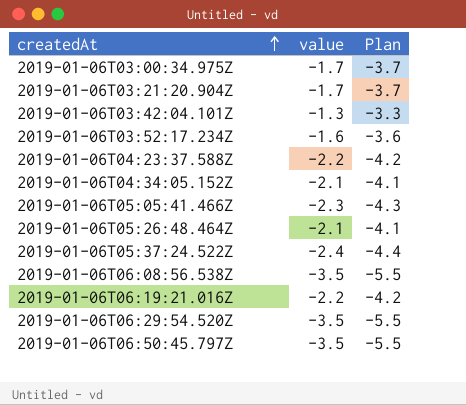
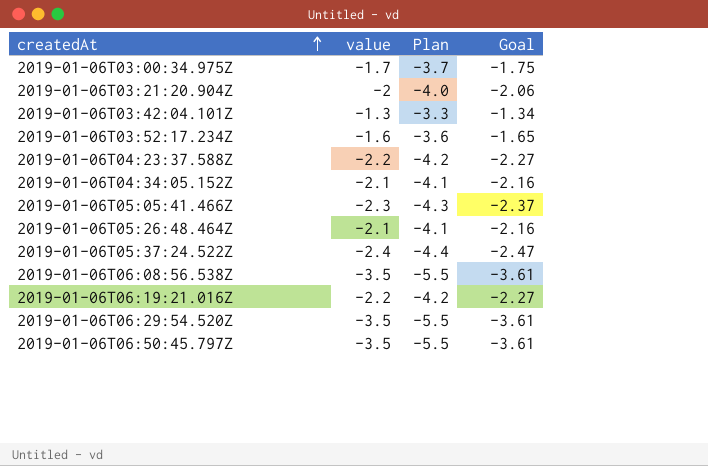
column Goal | formula: none -> [value] * 1.03
2019-01-06T03:21:20.904Z | value: -1.7 -> -2
2019-01-06T03:21:20.904Z | Plan: -3.7 -> -4.0

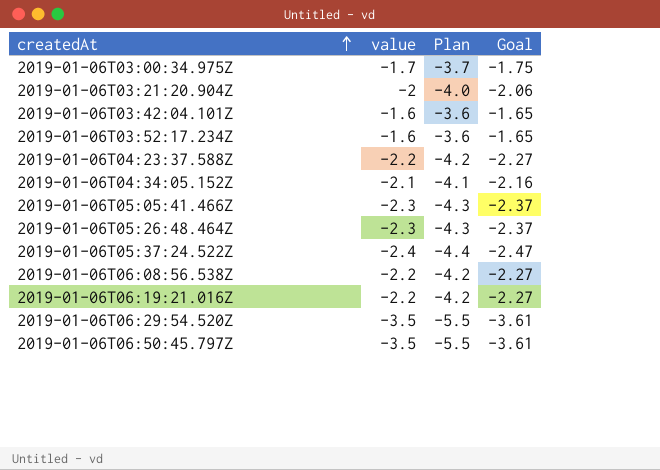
2019-01-06T03:42:04.101Z | value: -1.3 -> -1.6
2019-01-06T03:42:04.101Z | Plan: -3.3 -> -3.6
2019-01-06T03:42:04.101Z | Goal: -1.34 -> -1.65
2019-01-06T05:26:48.464Z | value: -2.1 -> -2.3
2019-01-06T05:26:48.464Z | Plan: -4.1 -> -4.3
2019-01-06T05:26:48.464Z | Goal: -2.16 -> -2.37
2019-01-06T06:08:56.538Z | value: -3.5 -> -2.2
2019-01-06T06:08:56.538Z | Plan: -5.5 -> -4.2
2019-01-06T06:08:56.538Z | Goal: -3.61 -> -2.27

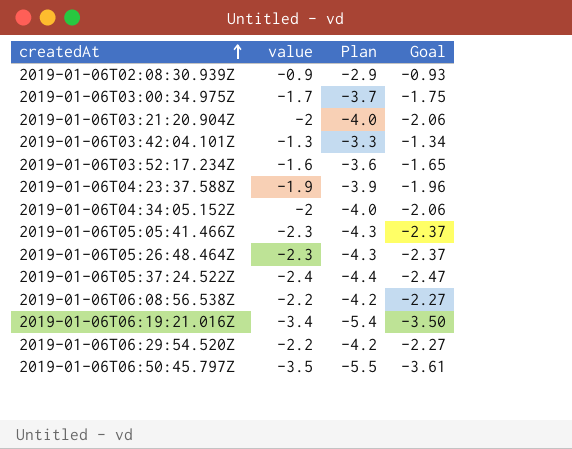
row 2019-01-06T02:08:30.939Z: none -> -0.9 | -2.9 | -0.93
2019-01-06T03:42:04.101Z | value: -1.6 -> -1.3
2019-01-06T03:42:04.101Z | Plan: -3.6 -> -3.3
2019-01-06T03:42:04.101Z | Goal: -1.65 -> -1.34
2019-01-06T04:23:37.588Z | value: -2.2 -> -1.9
2019-01-06T04:23:37.588Z | Plan: -4.2 -> -3.9
2019-01-06T04:23:37.588Z | Goal: -2.27 -> -1.96
2019-01-06T04:34:05.152Z | value: -2.1 -> -2
2019-01-06T04:34:05.152Z | Plan: -4.1 -> -4.0
2019-01-06T04:34:05.152Z | Goal: -2.16 -> -2.06
2019-01-06T06:19:21.016Z | value: -2.2 -> -3.4
2019-01-06T06:19:21.016Z | Plan: -4.2 -> -5.4
2019-01-06T06:19:21.016Z | Goal: -2.27 -> -3.50
2019-01-06T06:29:54.520Z | value: -3.5 -> -2.2
2019-01-06T06:29:54.520Z | Plan: -5.5 -> -4.2
2019-01-06T06:29:54.520Z | Goal: -3.61 -> -2.27

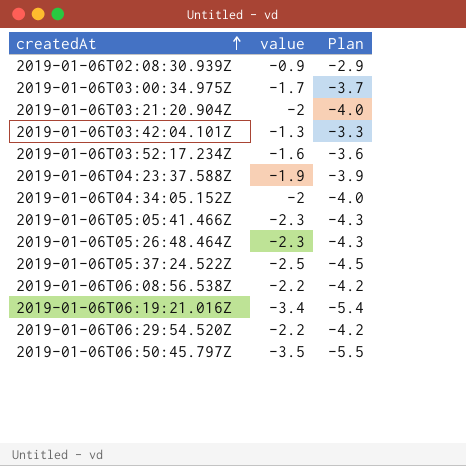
column Goal | formula: [value] * 1.03 -> none
2019-01-06T05:37:24.522Z | value: -2.4 -> -2.5
2019-01-06T05:37:24.522Z | Plan: -4.4 -> -4.5

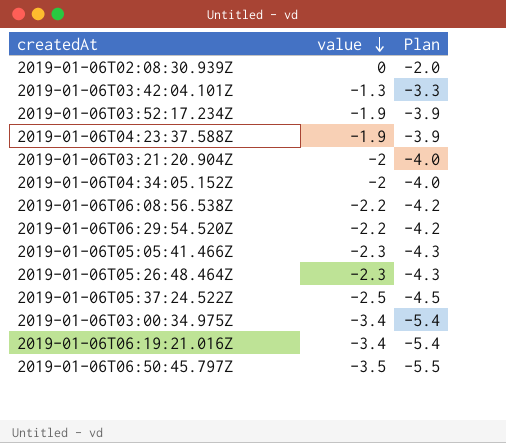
row order: createdAt ascending -> value descending
2019-01-06T02:08:30.939Z | value: -0.9 -> 0
2019-01-06T02:08:30.939Z | Plan: -2.9 -> -2.0
2019-01-06T03:52:17.234Z | value: -1.6 -> -1.9
2019-01-06T03:52:17.234Z | Plan: -3.6 -> -3.9
2019-01-06T03:00:34.975Z | value: -1.7 -> -3.4
2019-01-06T03:00:34.975Z | Plan: -3.7 -> -5.4

